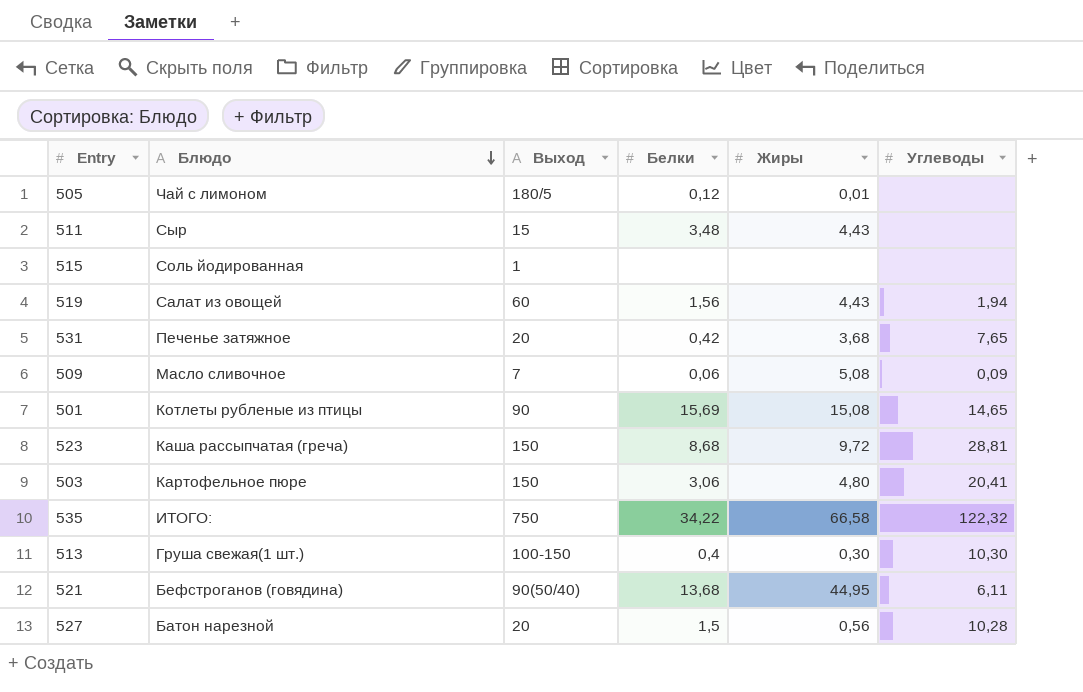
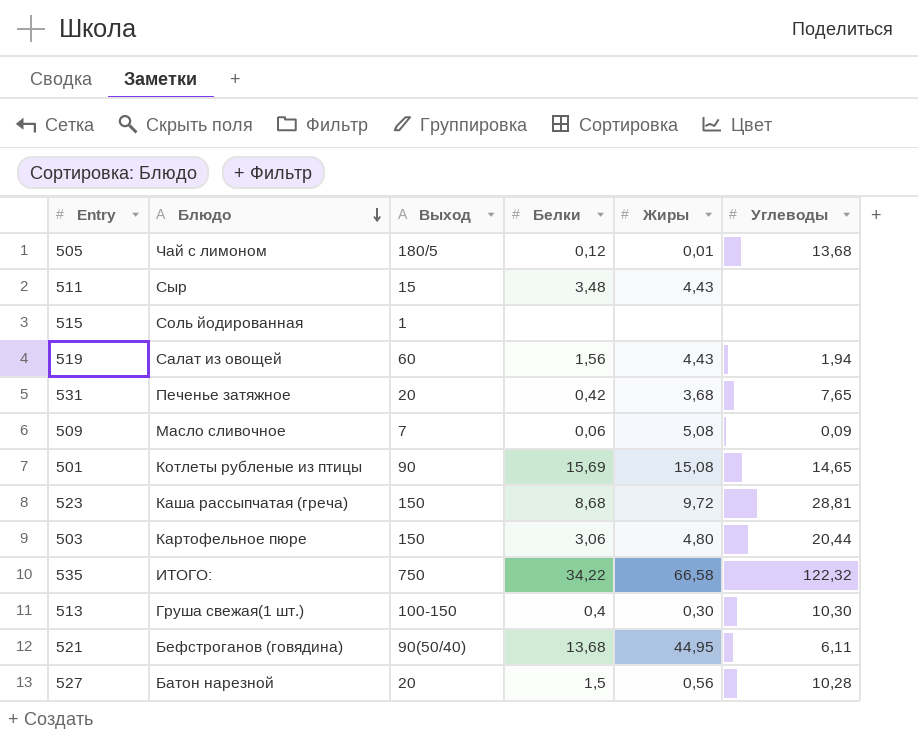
505 | Углеводы: none -> 13,68
503 | Углеводы: 20,41 -> 20,44

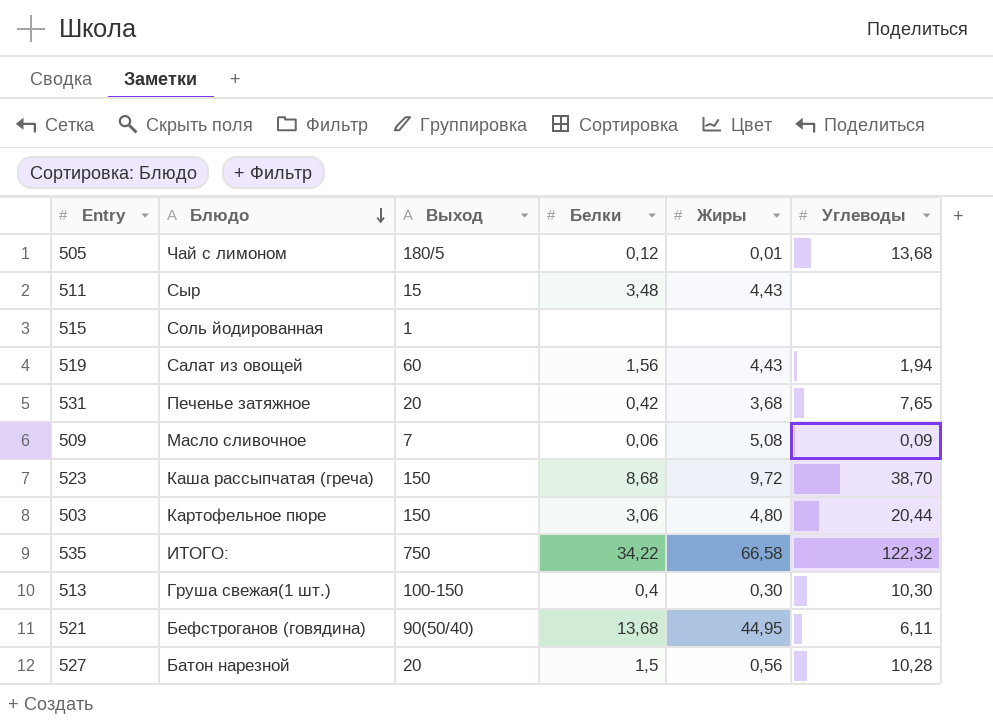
row 501: Котлеты рубленые из птицы | 90 | 15,69 | 15,08 | 14,65 -> none
523 | Углеводы: 28,81 -> 38,70

